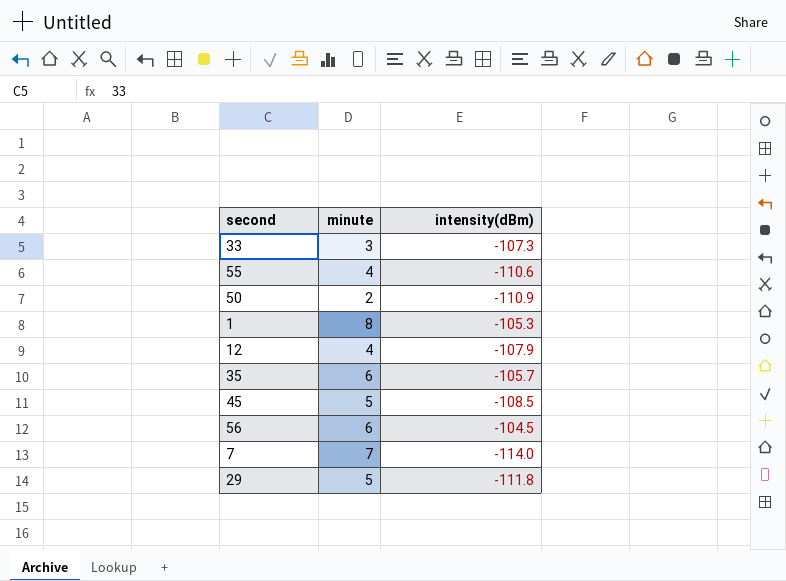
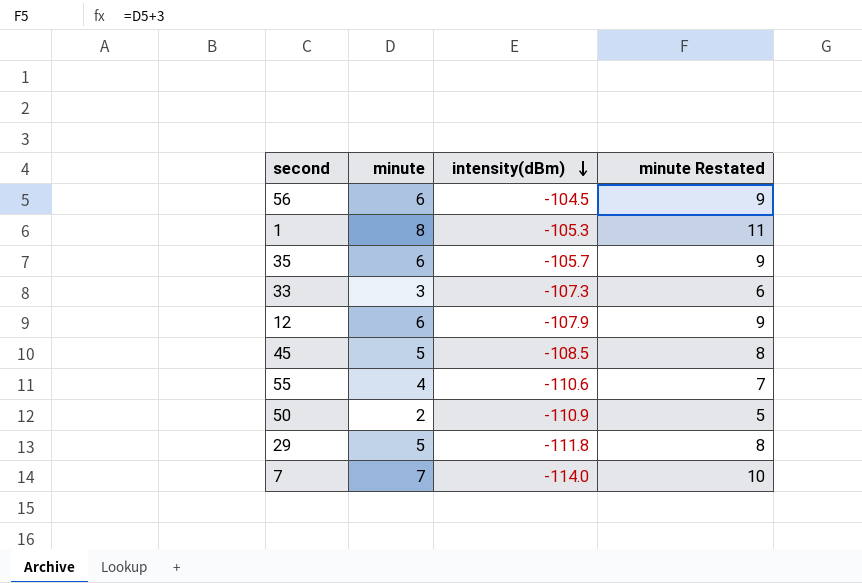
row order: none -> intensity(dBm) descending
column minute Restated | formula: none -> [minute] + 3
12 | minute: 4 -> 6

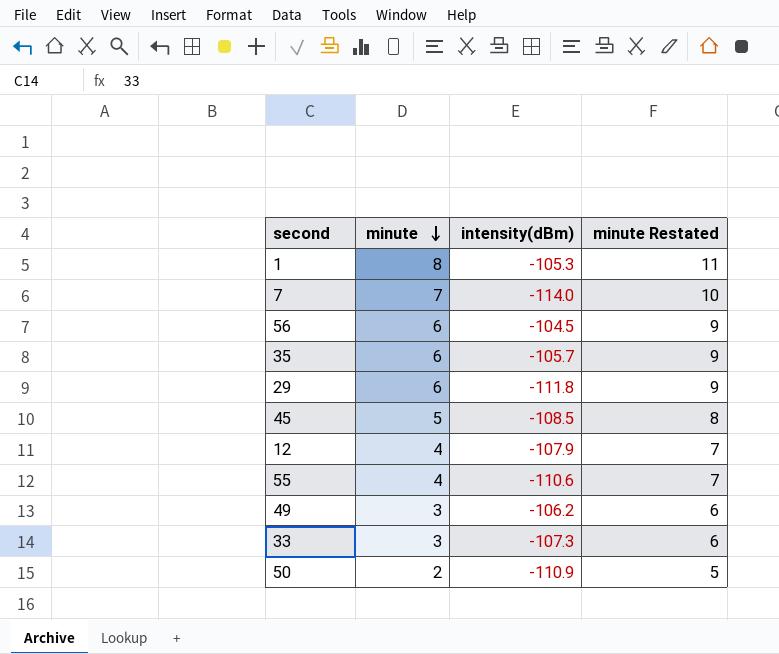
row order: intensity(dBm) descending -> minute descending
29 | minute: 5 -> 6
29 | minute Restated: 8 -> 9
12 | minute: 6 -> 4
12 | minute Restated: 9 -> 7
row 49: none -> 3 | -106.2 | 6

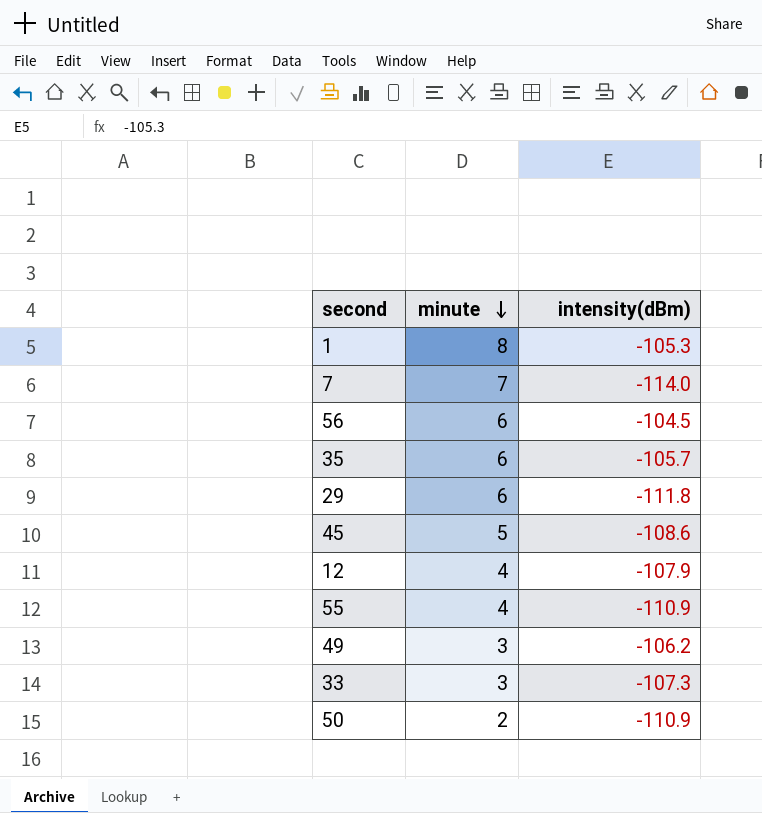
column minute Restated | formula: [minute] + 3 -> none
45 | intensity(dBm): -108.5 -> -108.6
55 | intensity(dBm): -110.6 -> -110.9

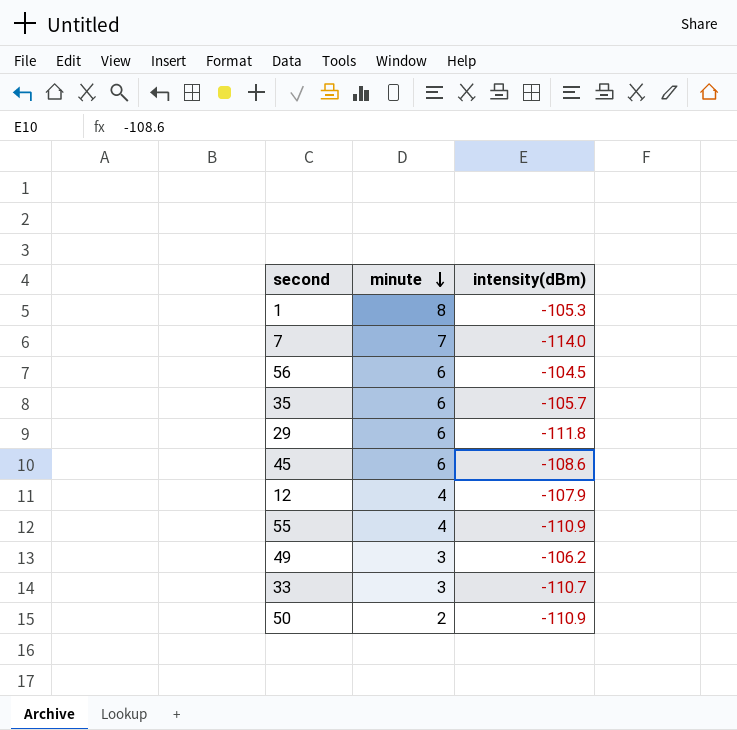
45 | minute: 5 -> 6
33 | intensity(dBm): -107.3 -> -110.7

